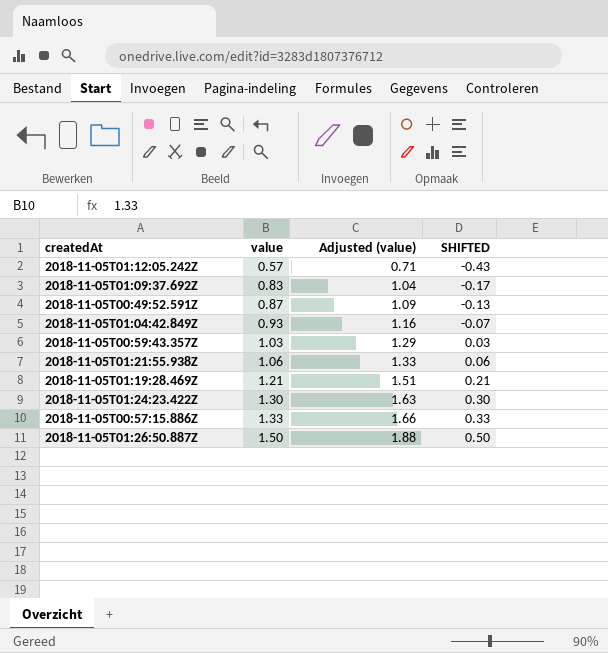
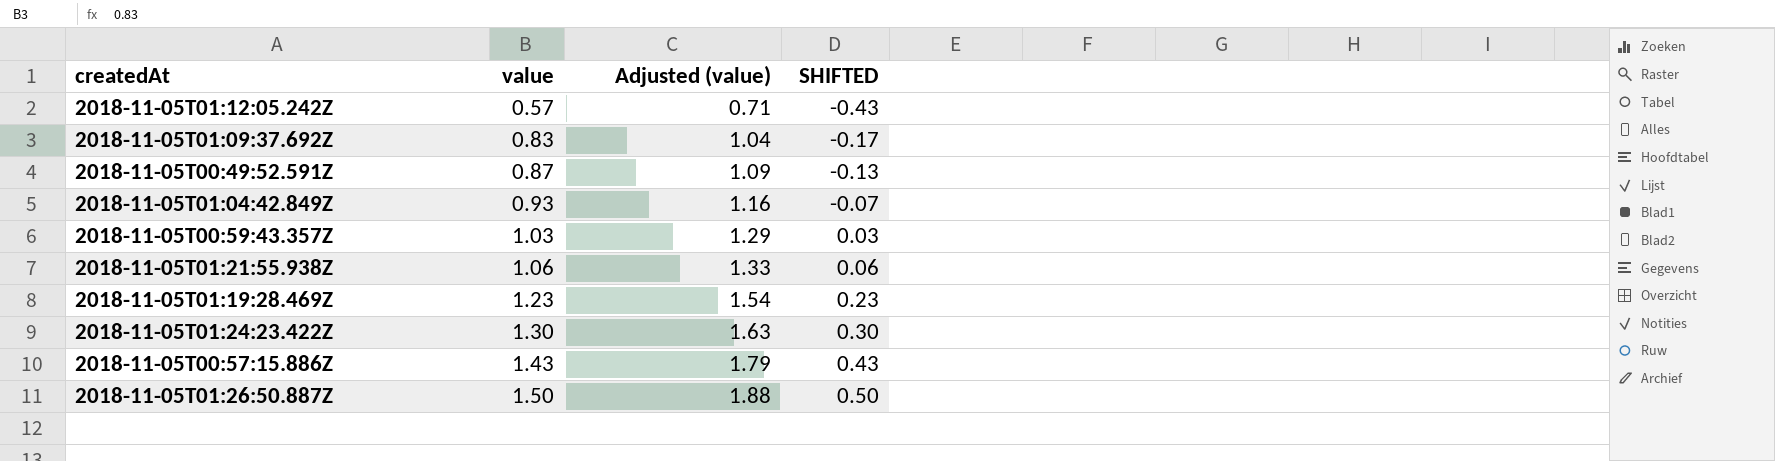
2018-11-05T01:19:28.469Z | value: 1.21 -> 1.23
2018-11-05T01:19:28.469Z | Adjusted (value): 1.51 -> 1.54
2018-11-05T01:19:28.469Z | SHIFTED: 0.21 -> 0.23
2018-11-05T00:57:15.886Z | value: 1.33 -> 1.43
2018-11-05T00:57:15.886Z | Adjusted (value): 1.66 -> 1.79
2018-11-05T00:57:15.886Z | SHIFTED: 0.33 -> 0.43

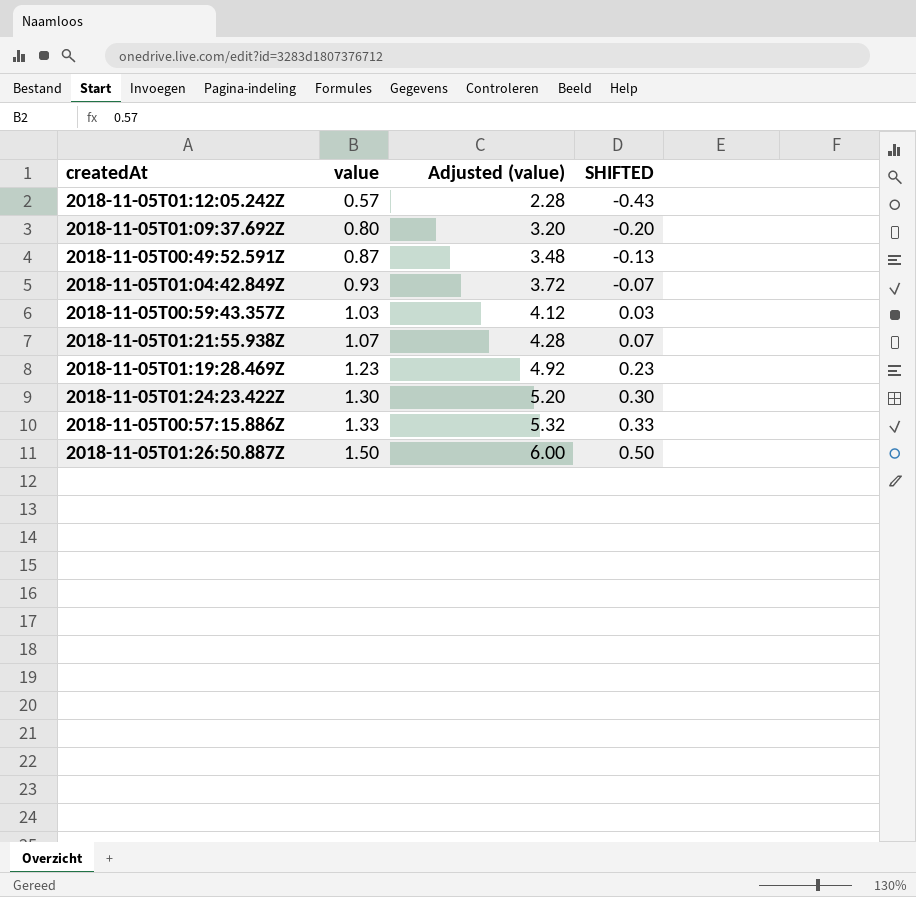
column Adjusted (value) | formula: [value] * 1.25 -> [value] * 4
2018-11-05T01:09:37.692Z | value: 0.83 -> 0.80
2018-11-05T01:09:37.692Z | SHIFTED: -0.17 -> -0.20
2018-11-05T01:21:55.938Z | value: 1.06 -> 1.07
2018-11-05T01:21:55.938Z | SHIFTED: 0.06 -> 0.07
2018-11-05T00:57:15.886Z | value: 1.43 -> 1.33
2018-11-05T00:57:15.886Z | SHIFTED: 0.43 -> 0.33

